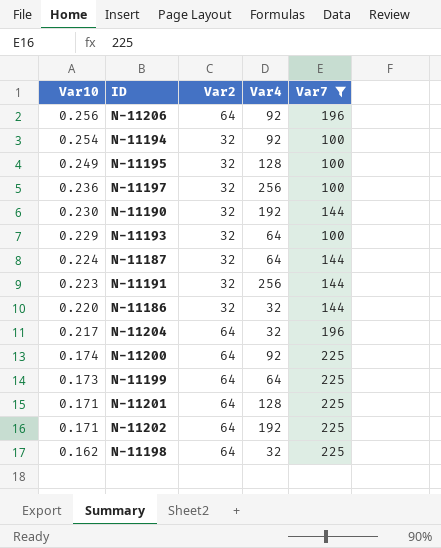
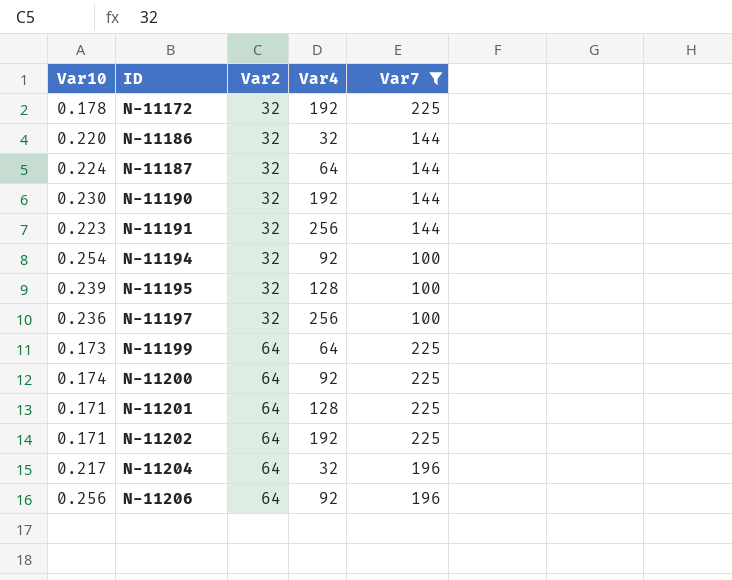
row order: Var10 descending -> ID ascending
row N-11193: 0.229 | 32 | 64 | 100 -> none
row N-11198: 0.162 | 64 | 32 | 225 -> none
row N-11172: none -> 0.178 | 32 | 192 | 225
N-11195 | Var10: 0.249 -> 0.239

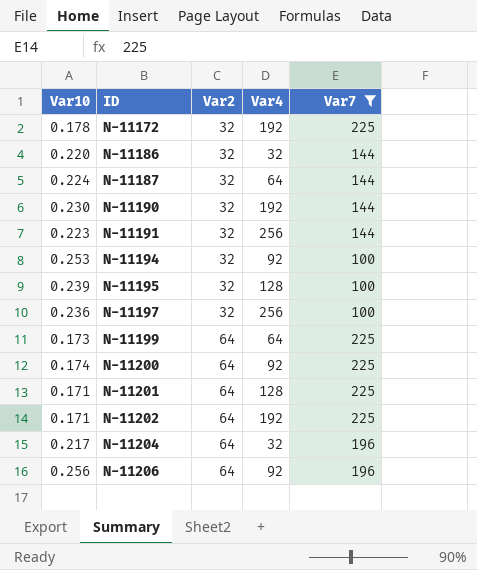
N-11194 | Var10: 0.254 -> 0.253

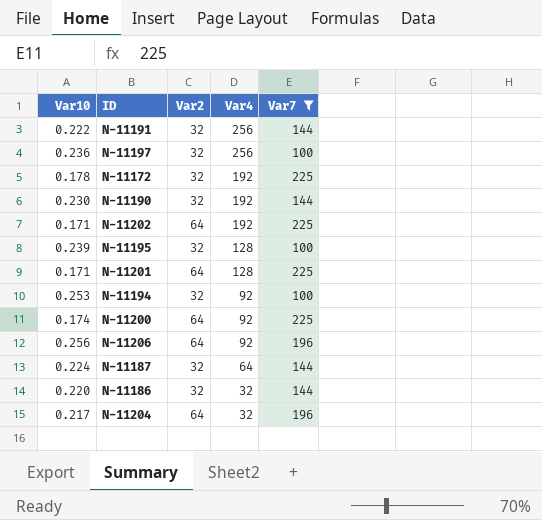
row order: ID ascending -> Var4 descending
row N-11199: 0.173 | 64 | 64 | 225 -> none
N-11191 | Var10: 0.223 -> 0.222

